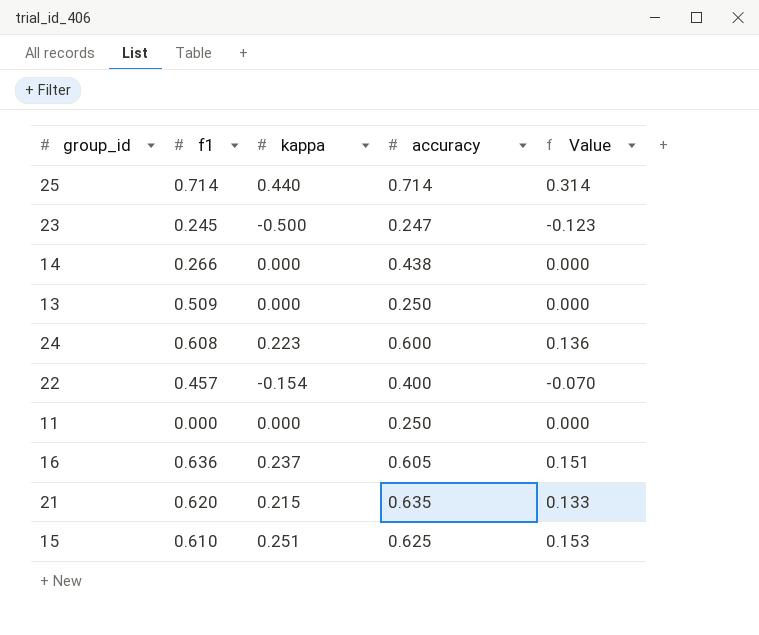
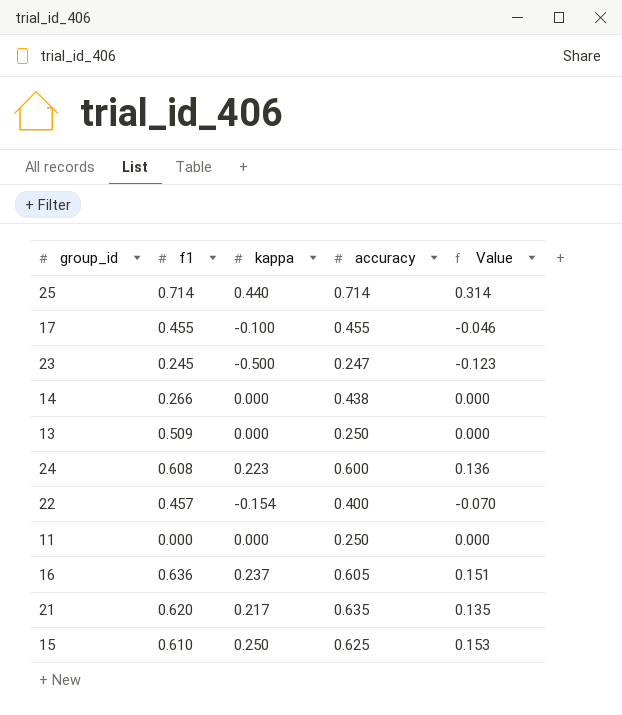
row 17: none -> 0.455 | -0.100 | 0.455 | -0.046
21 | kappa: 0.215 -> 0.217
21 | Value: 0.133 -> 0.135
15 | kappa: 0.251 -> 0.250

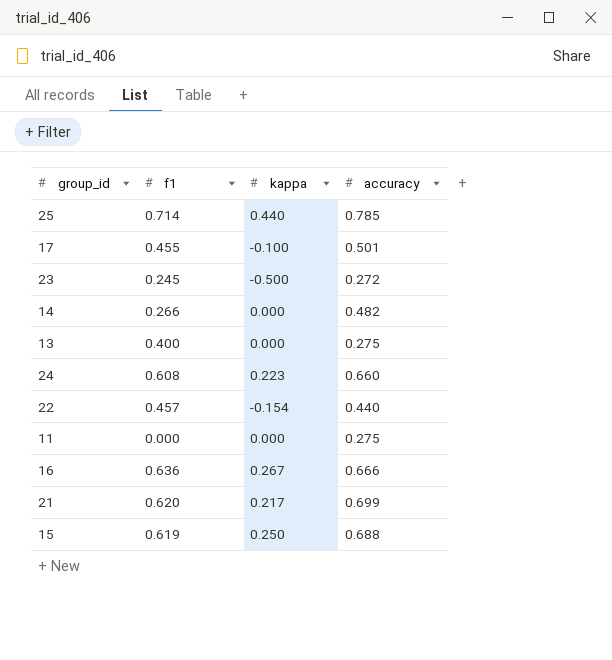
column Value | formula: [f1] * [kappa] -> none
25 | accuracy: 0.714 -> 0.785
17 | accuracy: 0.455 -> 0.501
23 | accuracy: 0.247 -> 0.272
14 | accuracy: 0.438 -> 0.482
13 | f1: 0.509 -> 0.400
13 | accuracy: 0.250 -> 0.275
24 | accuracy: 0.600 -> 0.660
22 | accuracy: 0.400 -> 0.440
11 | accuracy: 0.250 -> 0.275
16 | kappa: 0.237 -> 0.267
16 | accuracy: 0.605 -> 0.666
21 | accuracy: 0.635 -> 0.699
15 | f1: 0.610 -> 0.619
15 | accuracy: 0.625 -> 0.688

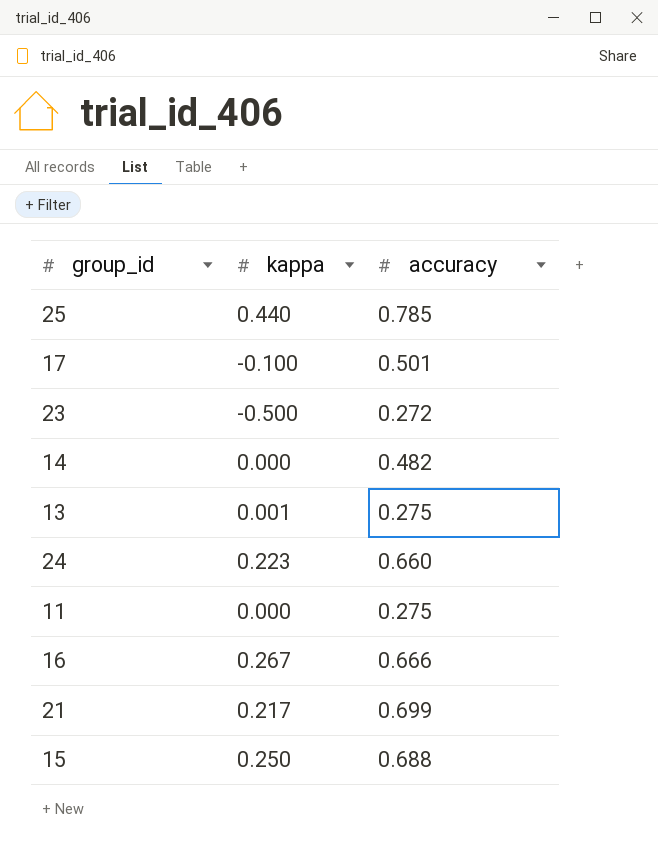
column f1 | position: 2 -> none
row 22: 0.457 | -0.154 | 0.440 -> none
13 | kappa: 0.000 -> 0.001

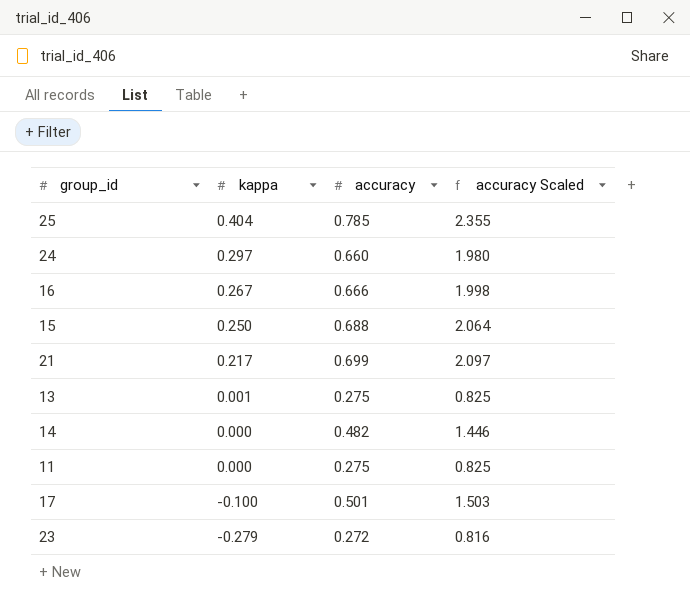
row order: none -> kappa descending
column accuracy Scaled | formula: none -> [accuracy] * 3
25 | kappa: 0.440 -> 0.404
24 | kappa: 0.223 -> 0.297
23 | kappa: -0.500 -> -0.279

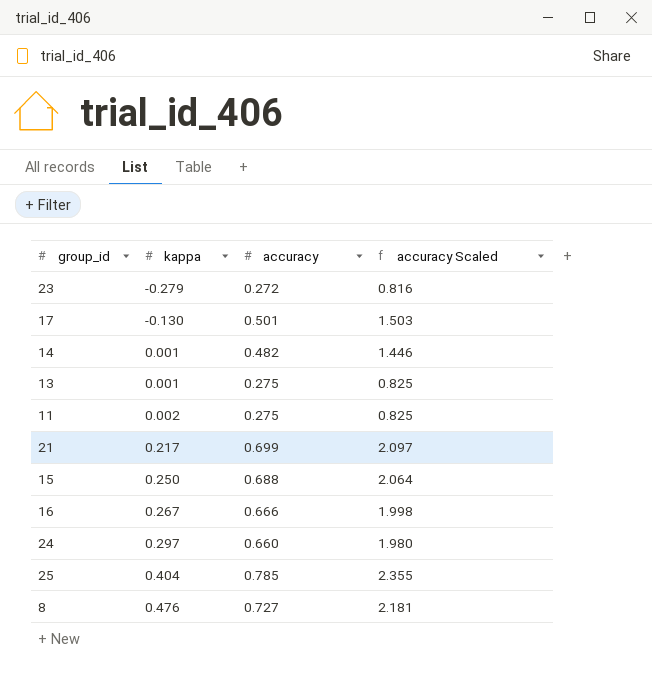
row order: kappa descending -> kappa ascending
17 | kappa: -0.100 -> -0.130
14 | kappa: 0.000 -> 0.001
11 | kappa: 0.000 -> 0.002
row 8: none -> 0.476 | 0.727 | 2.181

